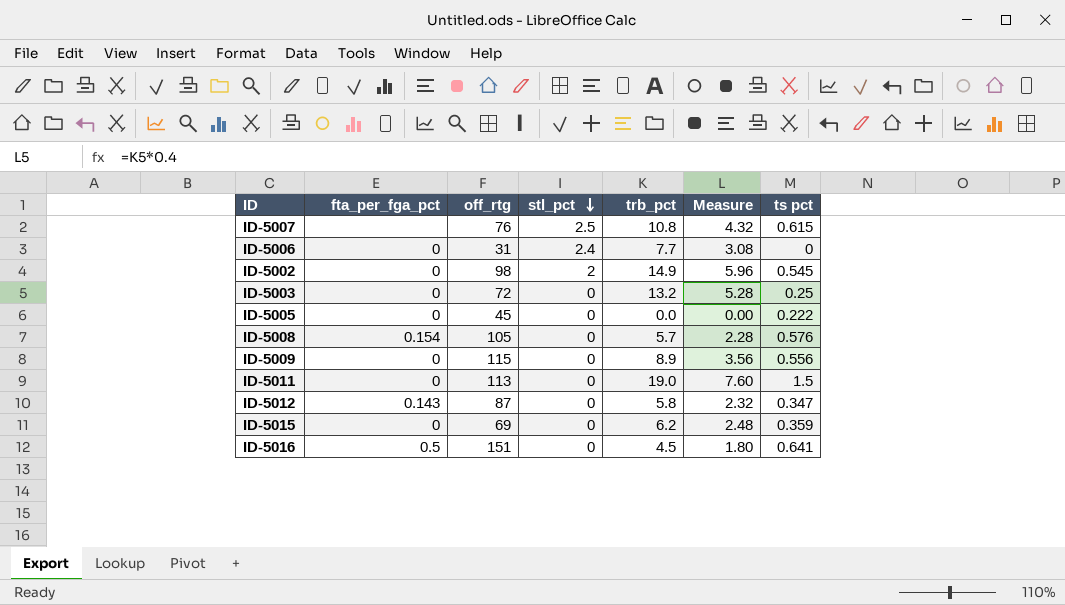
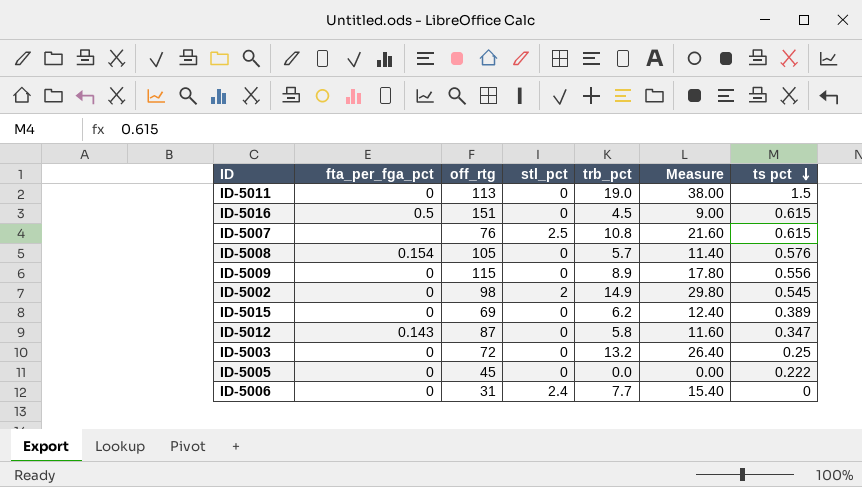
row order: stl_pct descending -> ts pct descending
column Measure | formula: [trb_pct] * 0.4 -> [trb_pct] * 2
ID-5016 | ts pct: 0.641 -> 0.615
ID-5015 | ts pct: 0.359 -> 0.389

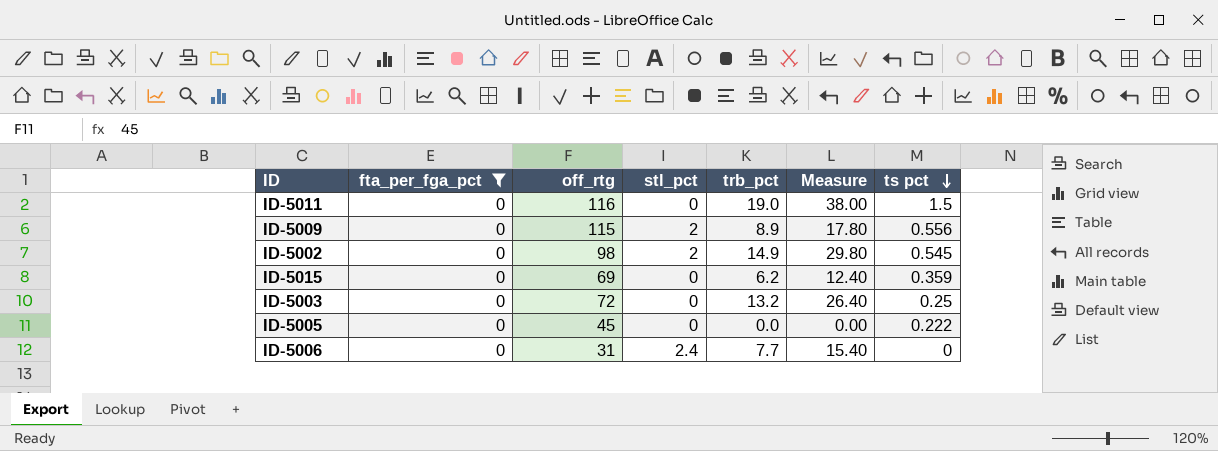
filter: none -> fta_per_fga_pct = 0
ID-5011 | off_rtg: 113 -> 116
ID-5009 | stl_pct: 0 -> 2
ID-5015 | ts pct: 0.389 -> 0.359

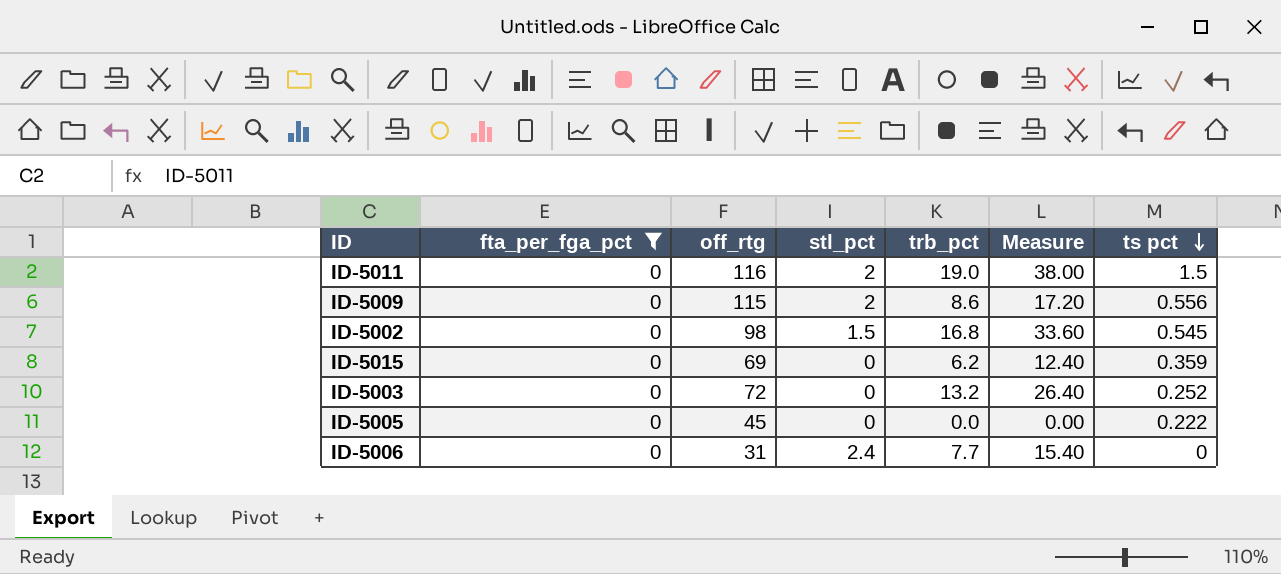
ID-5011 | stl_pct: 0 -> 2
ID-5009 | trb_pct: 8.9 -> 8.6
ID-5009 | Measure: 17.80 -> 17.20
ID-5002 | stl_pct: 2 -> 1.5
ID-5002 | trb_pct: 14.9 -> 16.8
ID-5002 | Measure: 29.80 -> 33.60
ID-5003 | ts pct: 0.25 -> 0.252

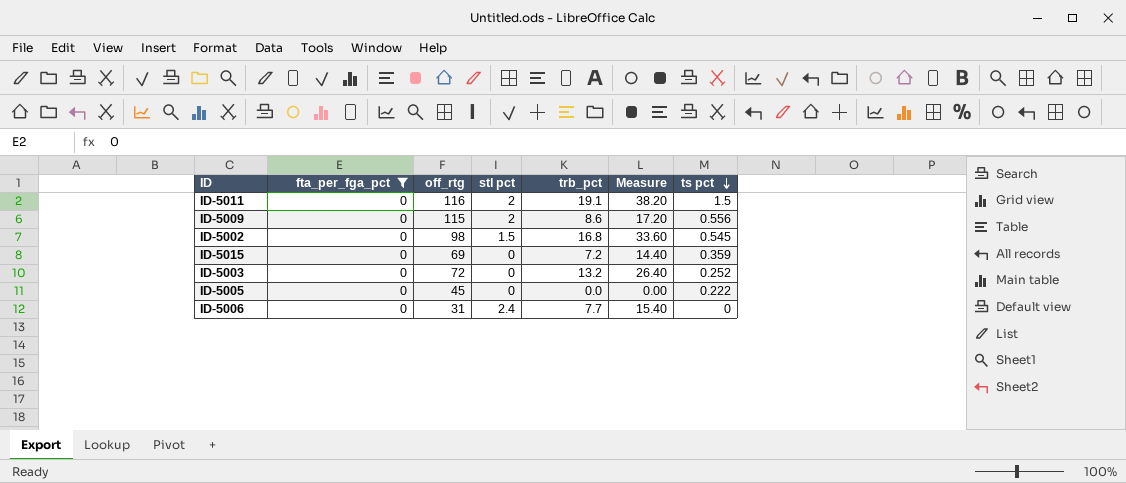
column name: stl_pct -> stl pct
ID-5011 | trb_pct: 19.0 -> 19.1
ID-5011 | Measure: 38.00 -> 38.20
ID-5015 | trb_pct: 6.2 -> 7.2
ID-5015 | Measure: 12.40 -> 14.40

